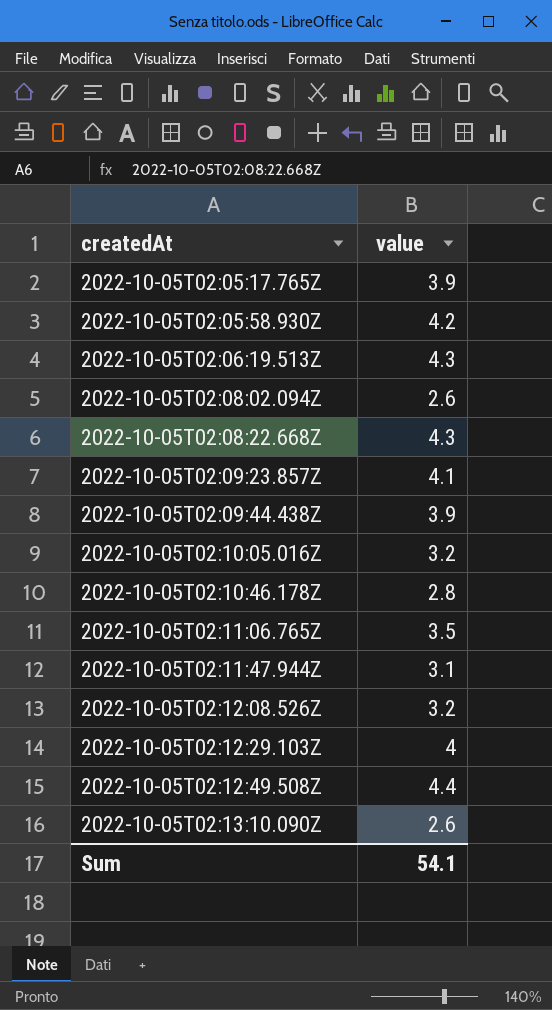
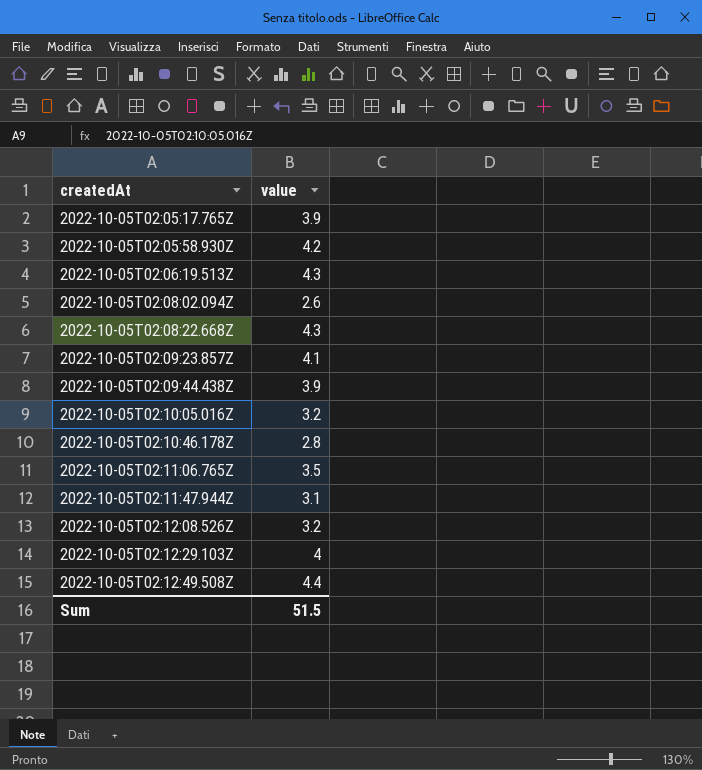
row 2022-10-05T02:13:10.090Z: 2.6 -> none
Sum | value: 54.1 -> 51.5

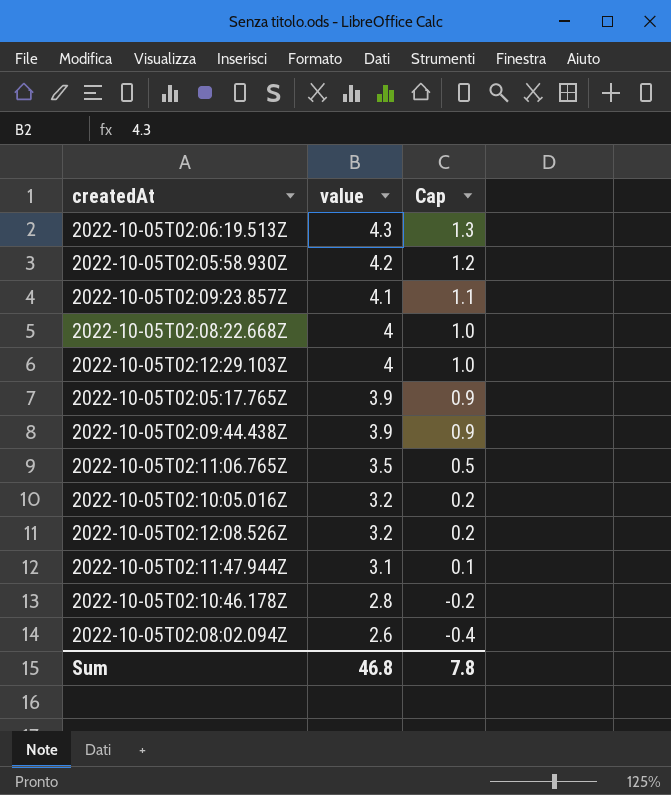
row order: createdAt ascending -> value descending
column Cap | formula: none -> [value] - 3
row 2022-10-05T02:12:49.508Z: 4.4 -> none
2022-10-05T02:08:22.668Z | value: 4.3 -> 4
Sum | value: 51.5 -> 46.8

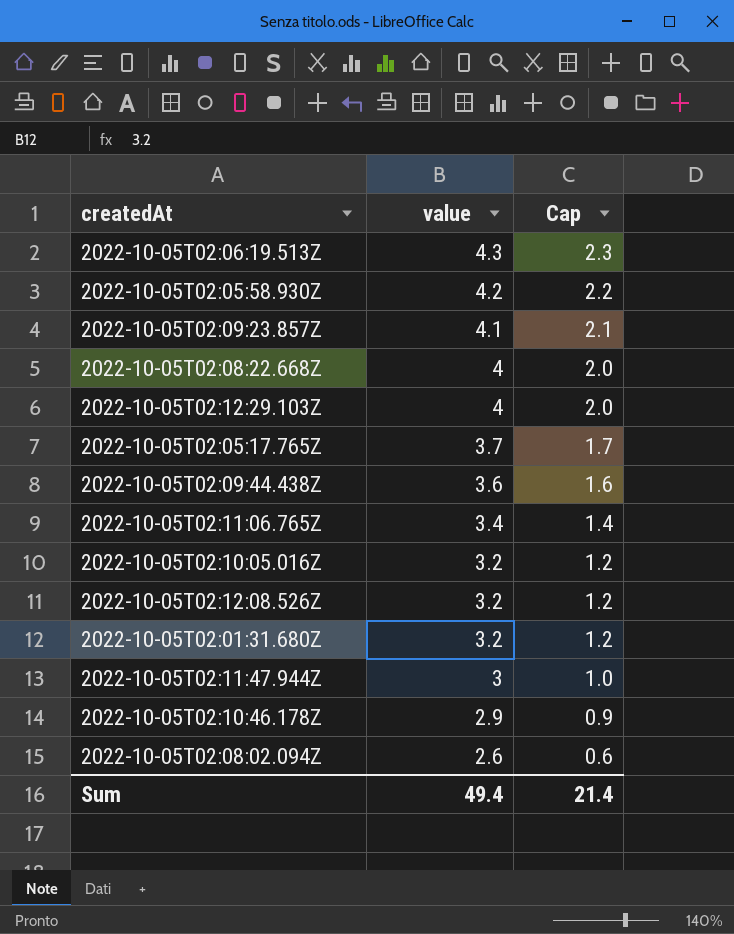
column Cap | formula: [value] - 3 -> [value] - 2
2022-10-05T02:05:17.765Z | value: 3.9 -> 3.7
2022-10-05T02:09:44.438Z | value: 3.9 -> 3.6
2022-10-05T02:11:06.765Z | value: 3.5 -> 3.4
row 2022-10-05T02:01:31.680Z: none -> 3.2 | 1.2
2022-10-05T02:11:47.944Z | value: 3.1 -> 3
2022-10-05T02:10:46.178Z | value: 2.8 -> 2.9
Sum | value: 46.8 -> 49.4
Sum | Cap: 7.8 -> 21.4

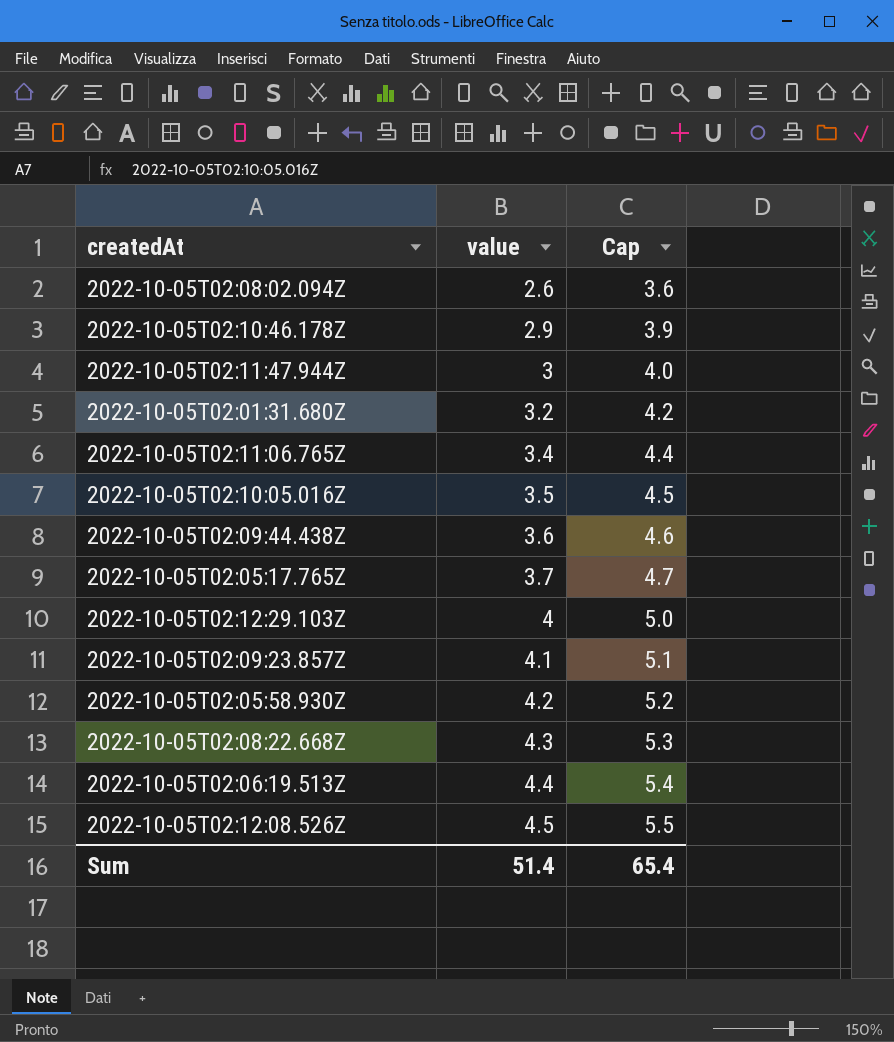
row order: value descending -> value ascending
column Cap | formula: [value] - 2 -> [value] + 1
2022-10-05T02:10:05.016Z | value: 3.2 -> 3.5
2022-10-05T02:08:22.668Z | value: 4 -> 4.3
2022-10-05T02:06:19.513Z | value: 4.3 -> 4.4
2022-10-05T02:12:08.526Z | value: 3.2 -> 4.5
Sum | value: 49.4 -> 51.4
Sum | Cap: 21.4 -> 65.4

